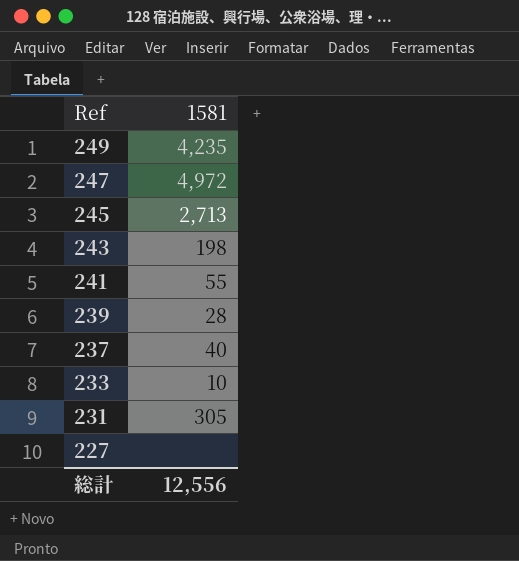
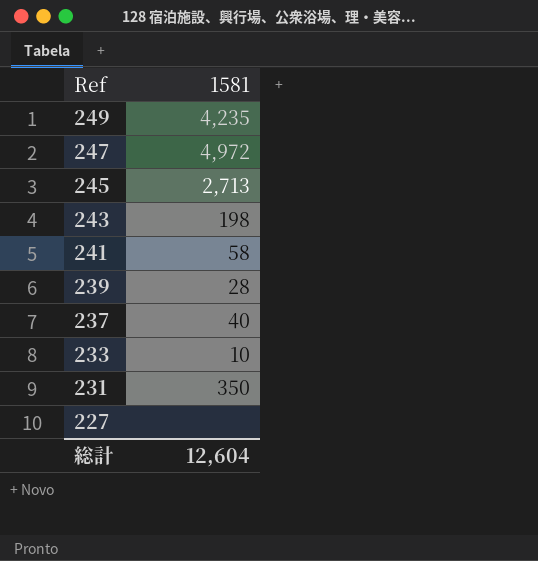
241 | 1581: 55 -> 58
231 | 1581: 305 -> 350
総計 | 1581: 12,556 -> 12,604

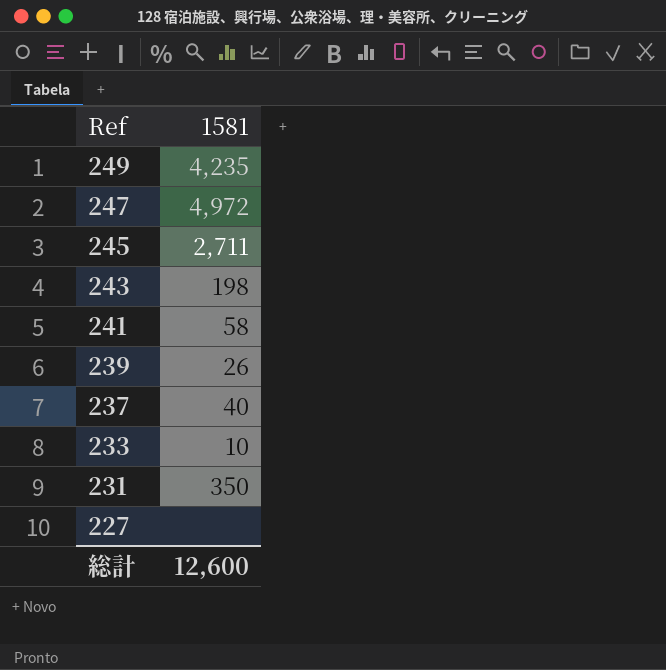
245 | 1581: 2,713 -> 2,711
239 | 1581: 28 -> 26
総計 | 1581: 12,604 -> 12,600

